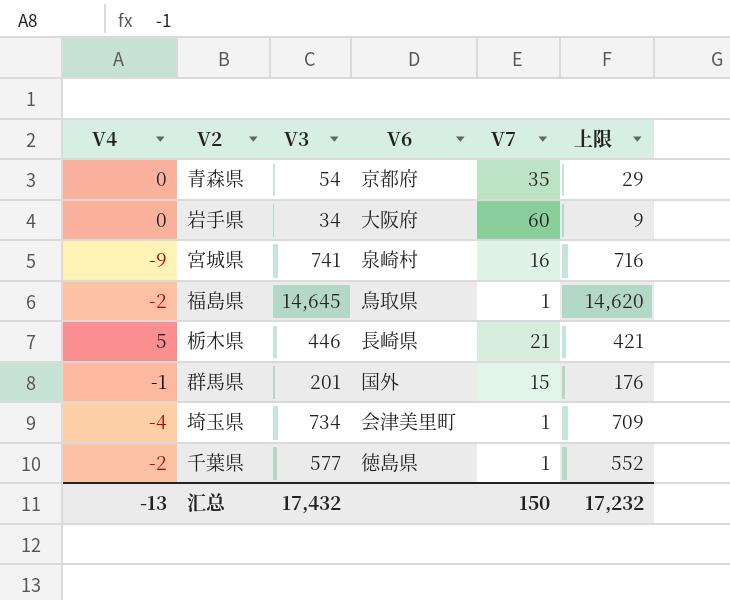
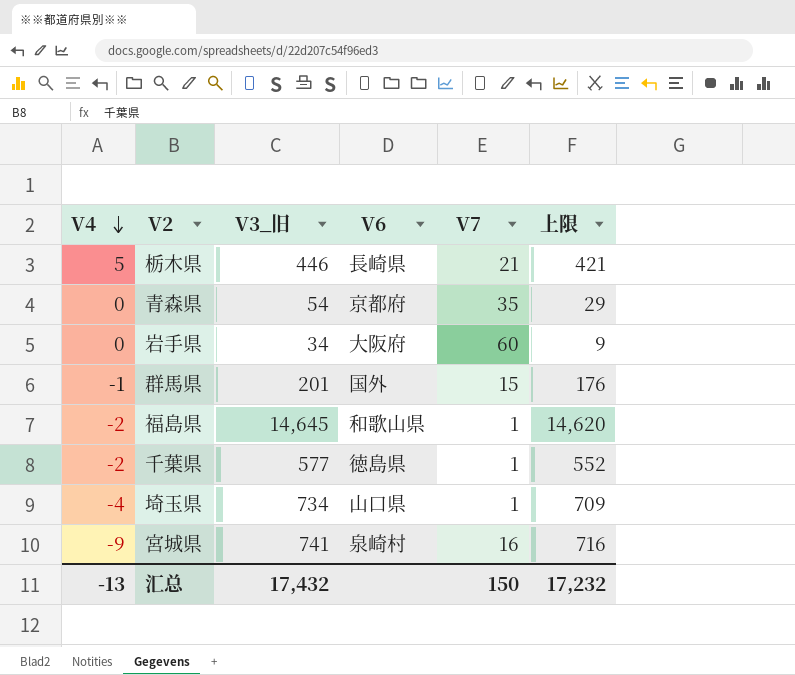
row order: none -> V4 descending
column name: V3 -> V3_旧
福島県 | V6: 鳥取県 -> 和歌山県
埼玉県 | V6: 会津美里町 -> 山口県

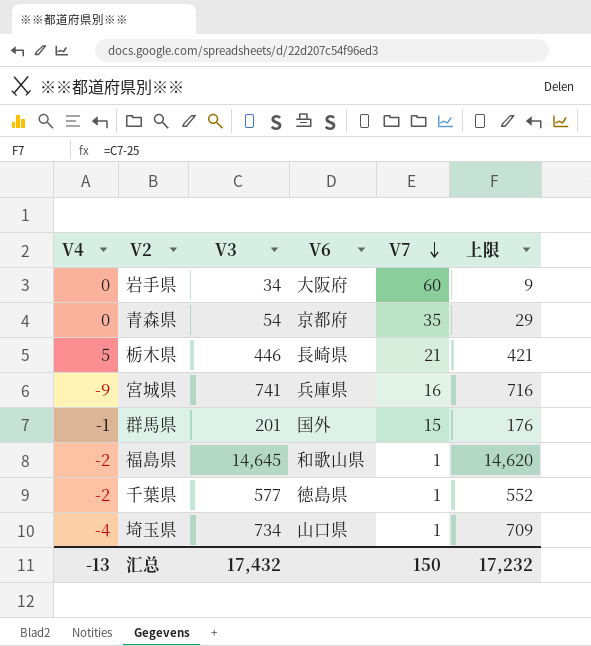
row order: V4 descending -> V7 descending
column name: V3_旧 -> V3
宮城県 | V6: 泉崎村 -> 兵庫県

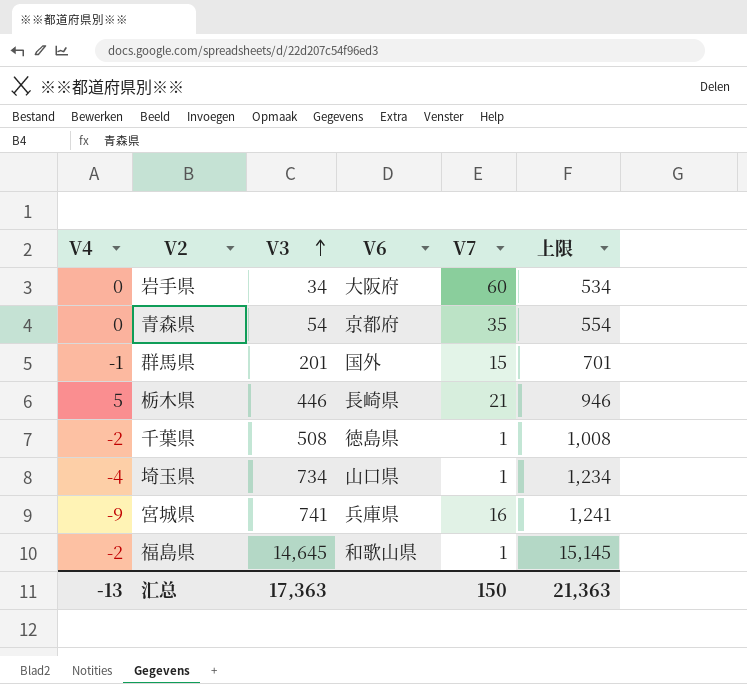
row order: V7 descending -> V3 ascending
column 上限 | formula: [V3] - 25 -> [V3] + 500
千葉県 | V3: 577 -> 508
汇总 | V3: 17,432 -> 17,363
汇总 | 上限: 17,232 -> 21,363

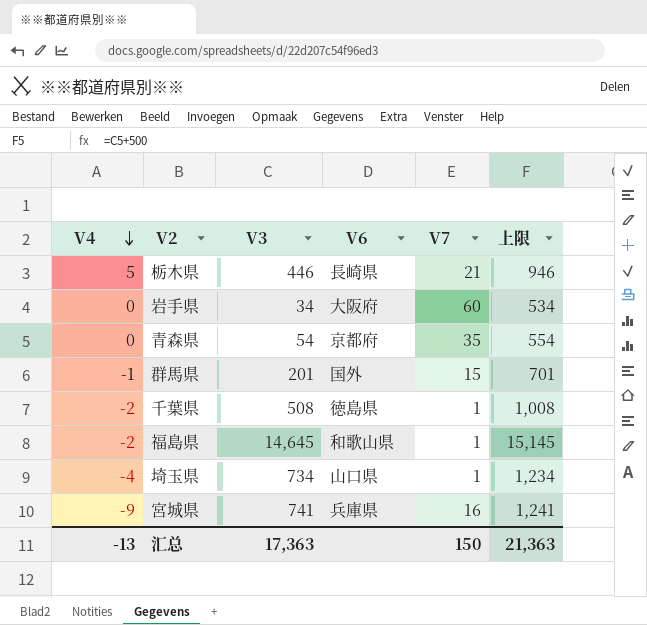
row order: V3 ascending -> V4 descending

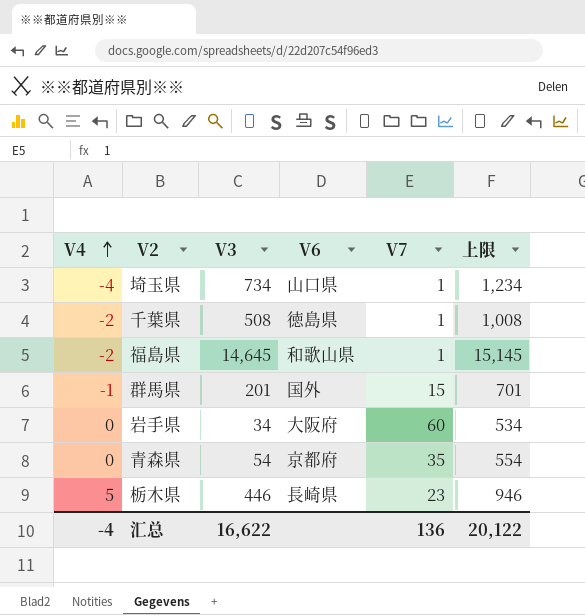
row order: V4 descending -> V4 ascending
row 宮城県: -9 | 741 | 兵庫県 | 16 | 1,241 -> none
栃木県 | V7: 21 -> 23
汇总 | V4: -13 -> -4
汇总 | V3: 17,363 -> 16,622
汇总 | V7: 150 -> 136
汇总 | 上限: 21,363 -> 20,122

